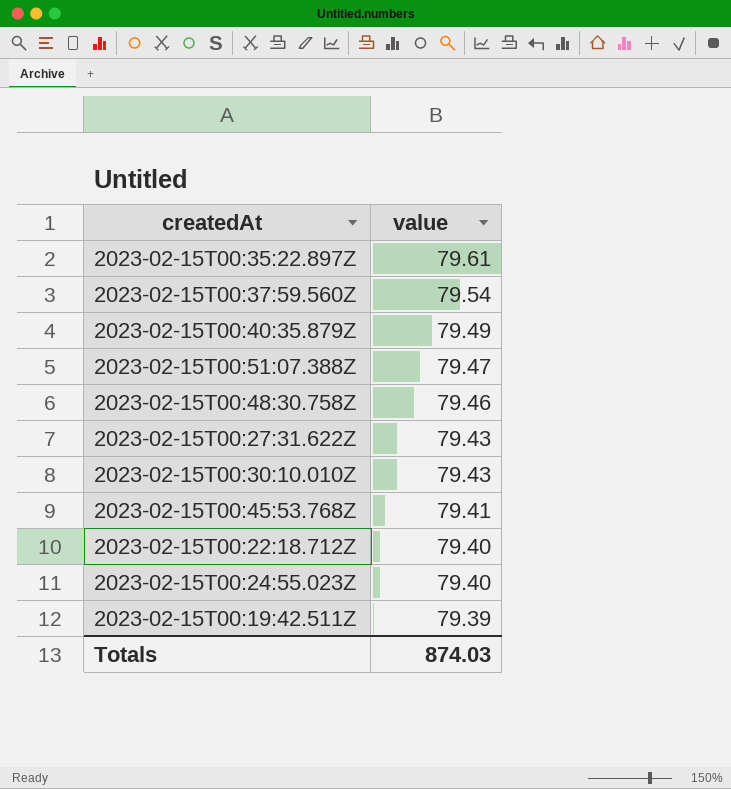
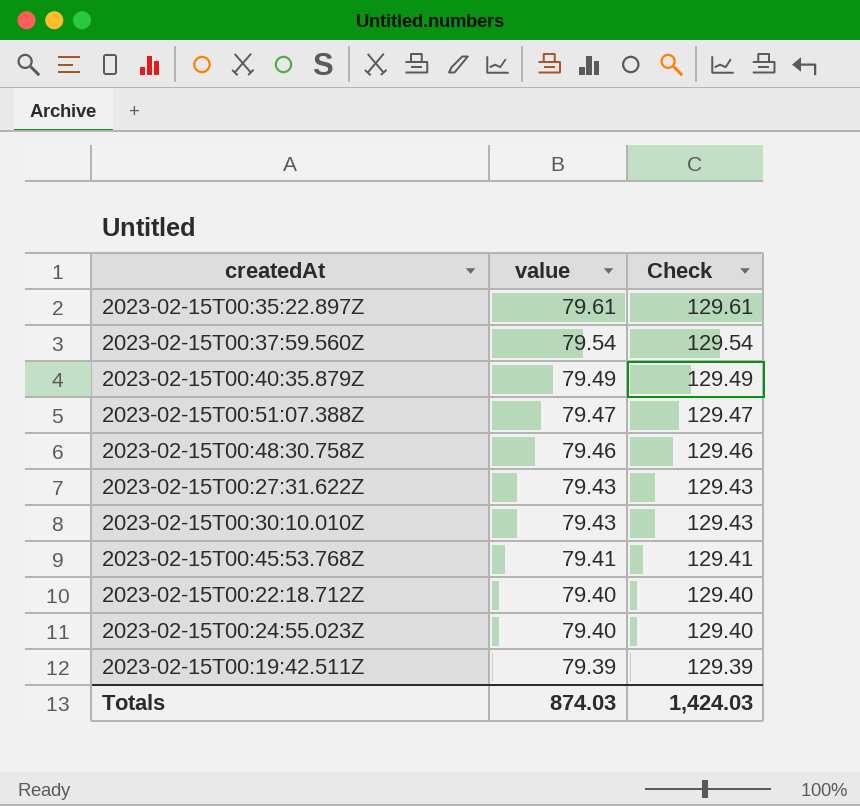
column Check | formula: none -> [value] + 50

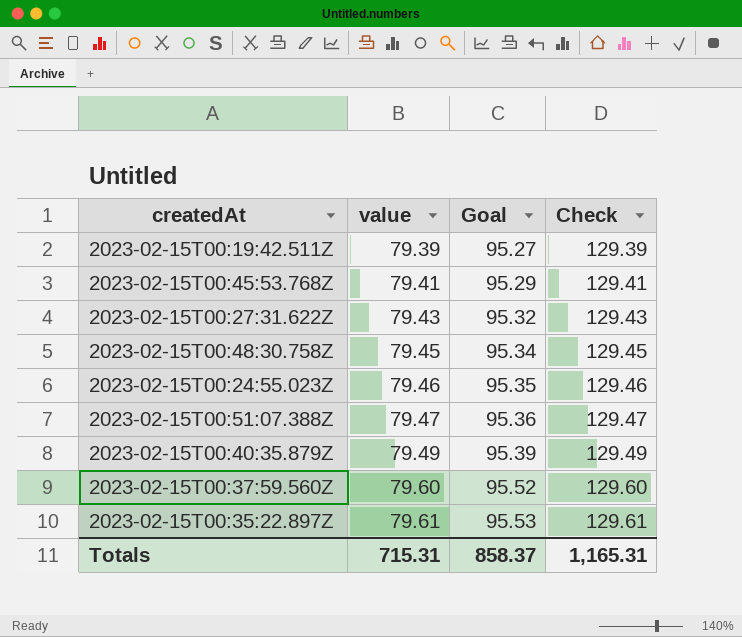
row order: value descending -> value ascending
column Goal | formula: none -> [value] * 1.2
row 2023-02-15T00:30:10.010Z: 79.43 | 129.43 -> none
row 2023-02-15T00:22:18.712Z: 79.40 | 129.40 -> none
2023-02-15T00:48:30.758Z | value: 79.46 -> 79.45
2023-02-15T00:48:30.758Z | Check: 129.46 -> 129.45
2023-02-15T00:24:55.023Z | value: 79.40 -> 79.46
2023-02-15T00:24:55.023Z | Check: 129.40 -> 129.46
2023-02-15T00:37:59.560Z | value: 79.54 -> 79.60
2023-02-15T00:37:59.560Z | Check: 129.54 -> 129.60
Totals | value: 874.03 -> 715.31
Totals | Check: 1,424.03 -> 1,165.31

